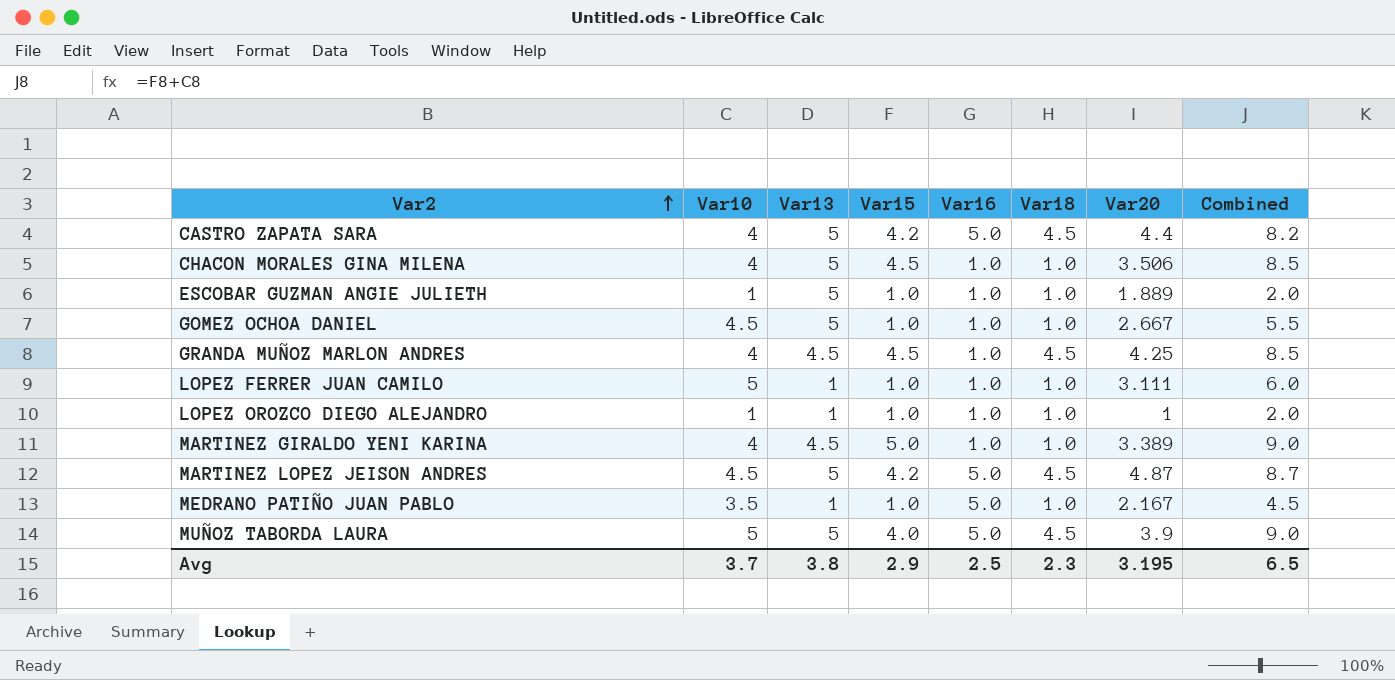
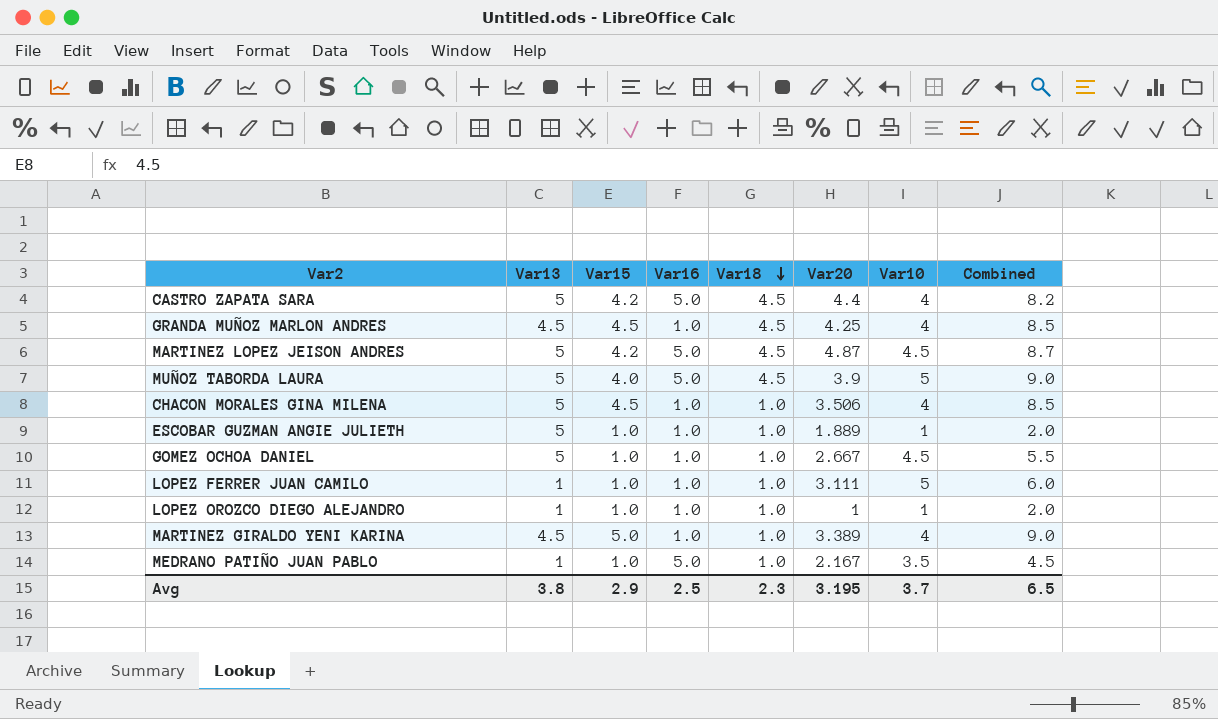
row order: Var2 ascending -> Var18 descending
column Var10 | position: 2 -> 7

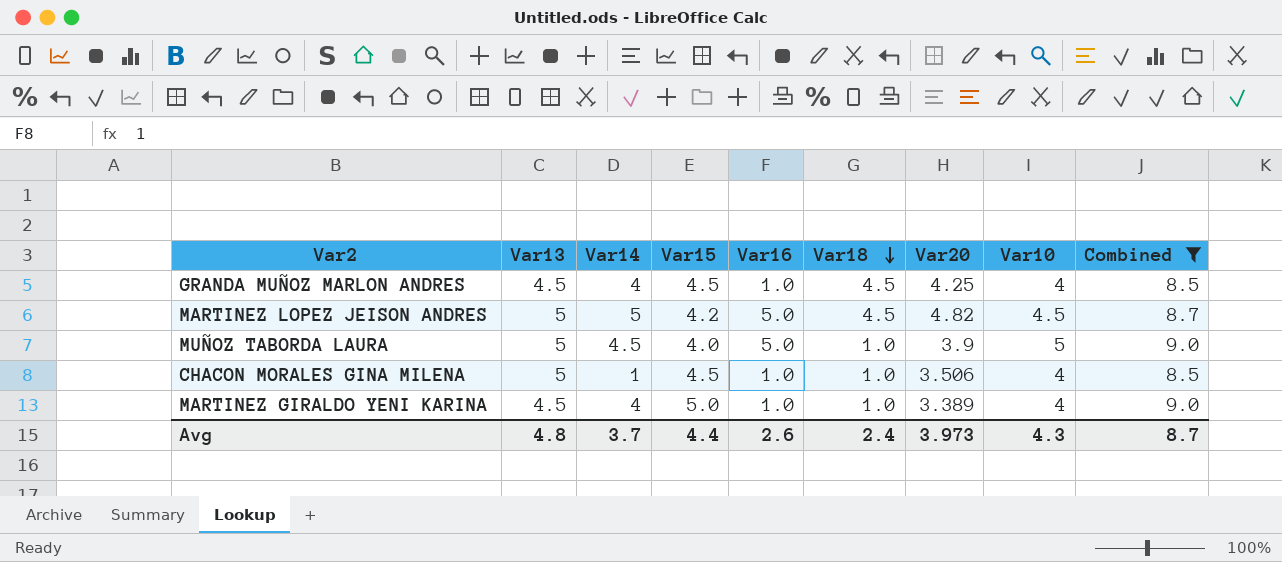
filter: none -> Combined >= 8.5
column Var14 | position: none -> 3
MARTINEZ LOPEZ JEISON ANDRES | Var20: 4.87 -> 4.82
MUÑOZ TABORDA LAURA | Var18: 4.5 -> 1.0
Avg | Var13: 3.8 -> 4.8
Avg | Var15: 2.9 -> 4.4
Avg | Var16: 2.5 -> 2.6
Avg | Var18: 2.3 -> 2.4
Avg | Var20: 3.195 -> 3.973
Avg | Var10: 3.7 -> 4.3
Avg | Combined: 6.5 -> 8.7

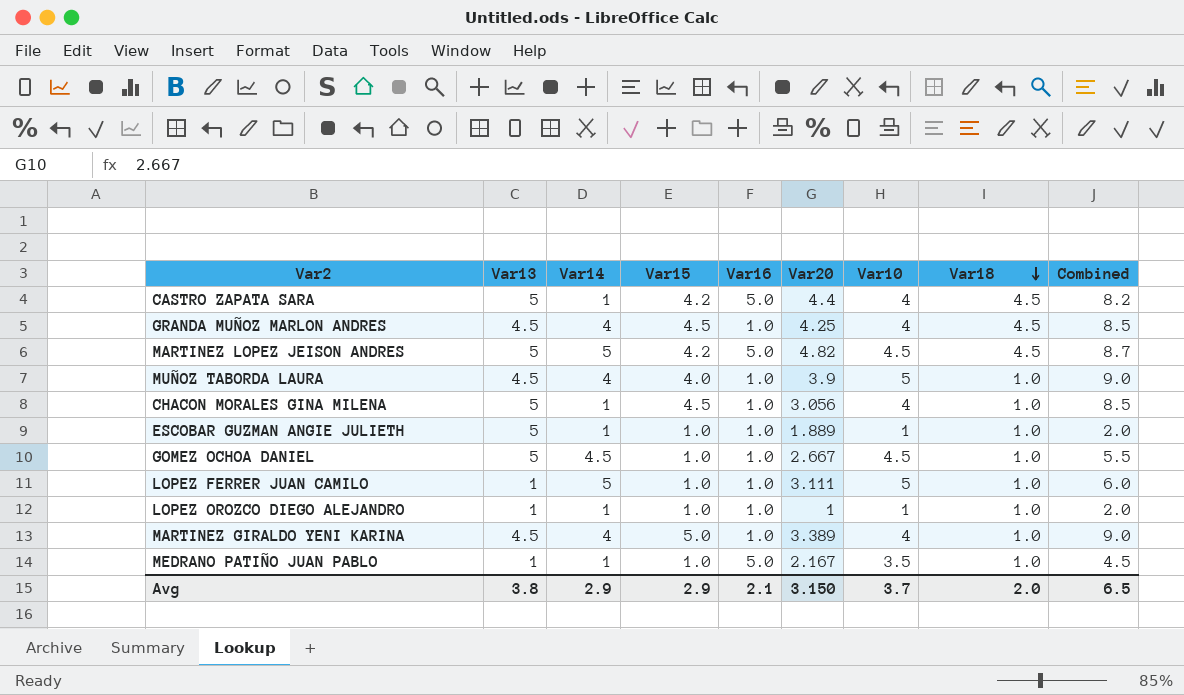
filter: Combined >= 8.5 -> none
column Var18 | position: 6 -> 8
MUÑOZ TABORDA LAURA | Var13: 5 -> 4.5
MUÑOZ TABORDA LAURA | Var14: 4.5 -> 4
MUÑOZ TABORDA LAURA | Var16: 5.0 -> 1.0
CHACON MORALES GINA MILENA | Var20: 3.506 -> 3.056
Avg | Var13: 4.8 -> 3.8
Avg | Var14: 3.7 -> 2.9
Avg | Var15: 4.4 -> 2.9
Avg | Var16: 2.6 -> 2.1
Avg | Var20: 3.973 -> 3.150
Avg | Var10: 4.3 -> 3.7
Avg | Var18: 2.4 -> 2.0
Avg | Combined: 8.7 -> 6.5

